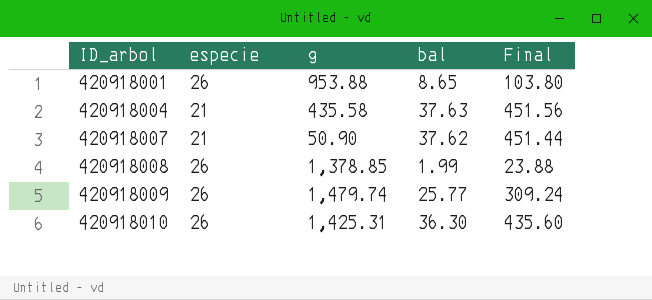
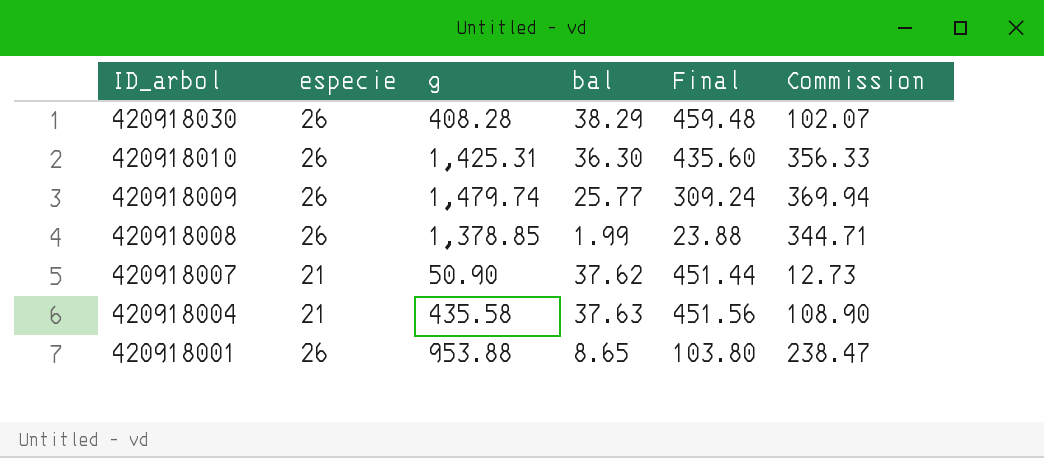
row order: ID_arbol ascending -> ID_arbol descending
column Commission | formula: none -> [g] * 0.25
row 420918030: none -> 26 | 408.28 | 38.29 | 459.48 | 102.07

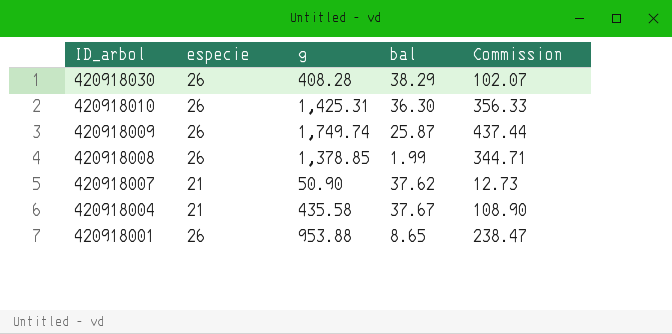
column Final | formula: [bal] * 12 -> none
420918009 | g: 1,479.74 -> 1,749.74
420918009 | bal: 25.77 -> 25.87
420918009 | Commission: 369.94 -> 437.44
420918004 | bal: 37.63 -> 37.67

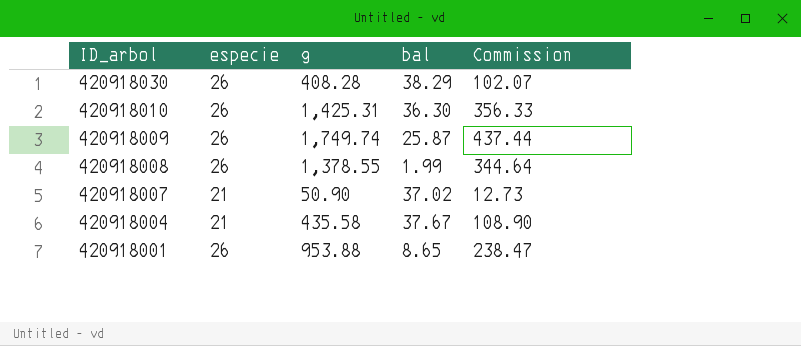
420918008 | g: 1,378.85 -> 1,378.55
420918008 | Commission: 344.71 -> 344.64
420918007 | bal: 37.62 -> 37.02

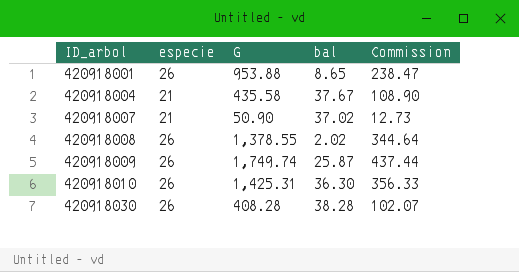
row order: ID_arbol descending -> ID_arbol ascending
column name: g -> G
420918008 | bal: 1.99 -> 2.02
420918030 | bal: 38.29 -> 38.28

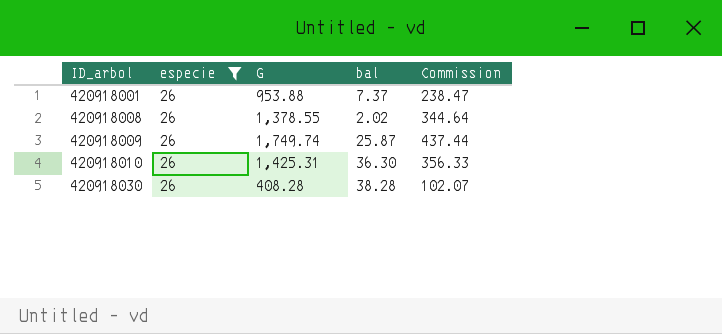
filter: none -> especie = 26
420918001 | bal: 8.65 -> 7.37

